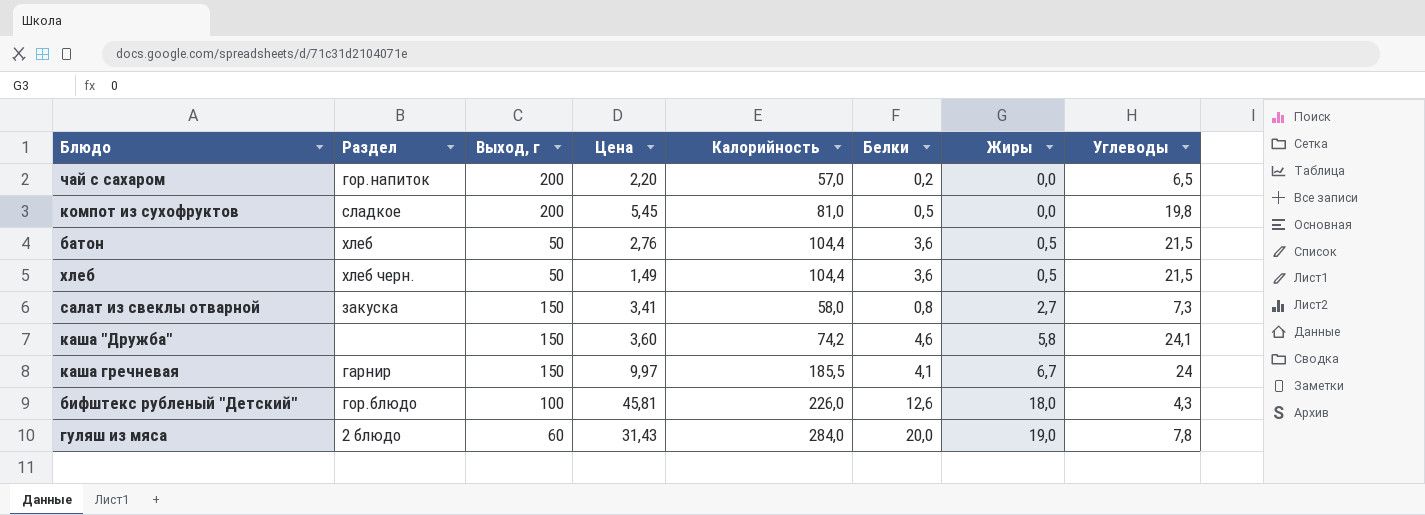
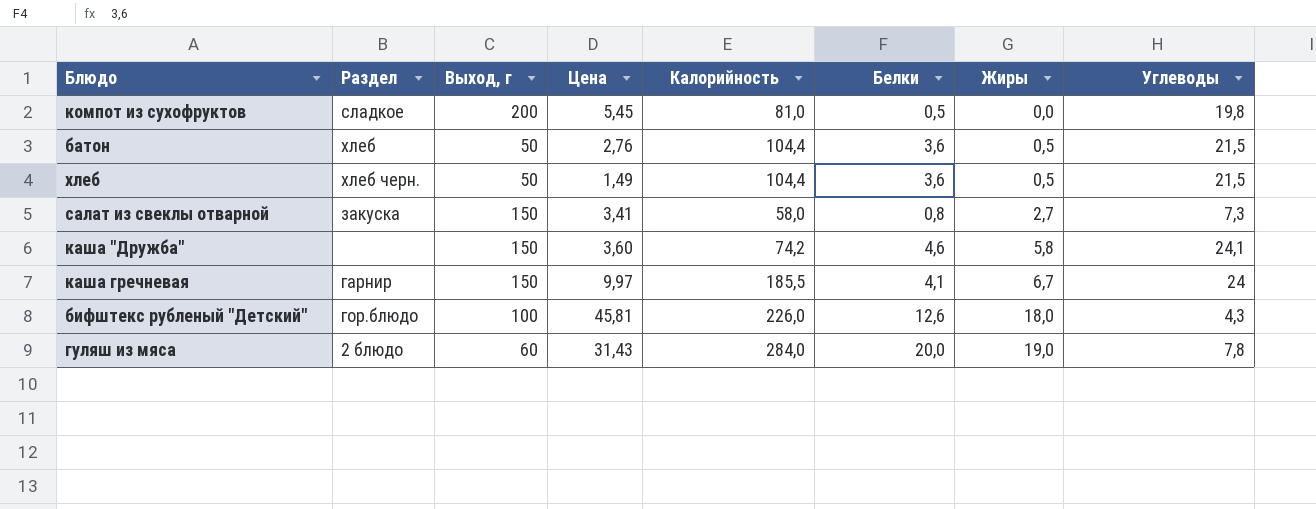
row чай с сахаром: гор.напиток | 200 | 2,20 | 57,0 | 0,2 | 0,0 | 6,5 -> none

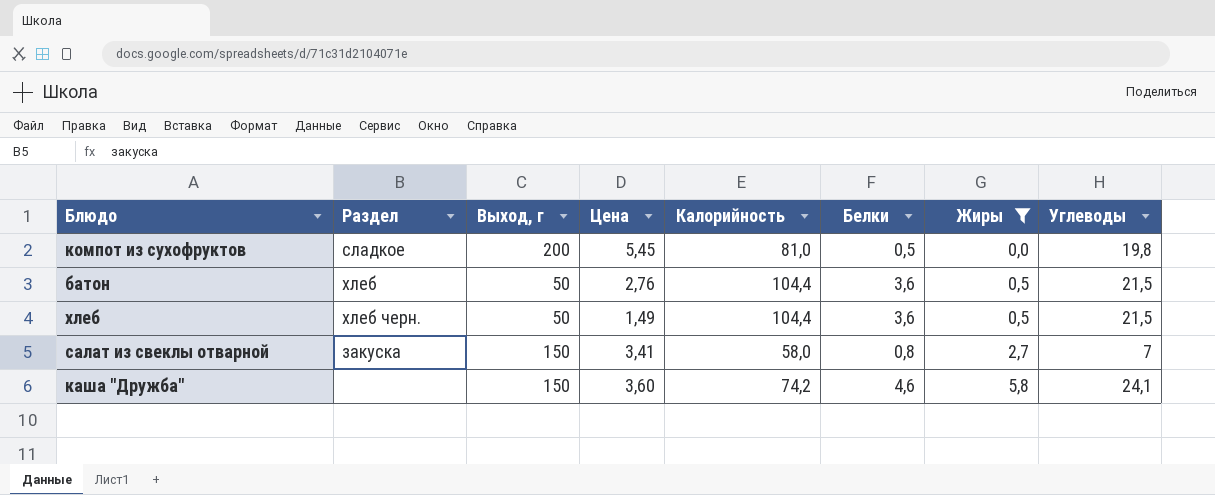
filter: none -> Жиры <= 5,8
салат из свеклы отварной | Углеводы: 7,3 -> 7

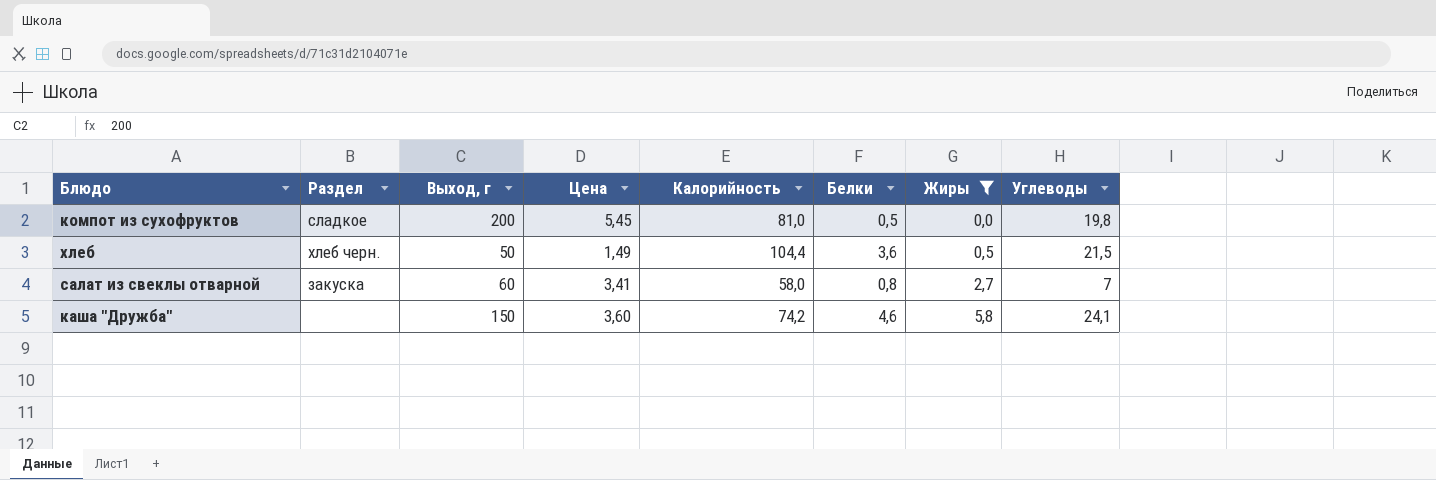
row батон: хлеб | 50 | 2,76 | 104,4 | 3,6 | 0,5 | 21,5 -> none
салат из свеклы отварной | Выход, г: 150 -> 60

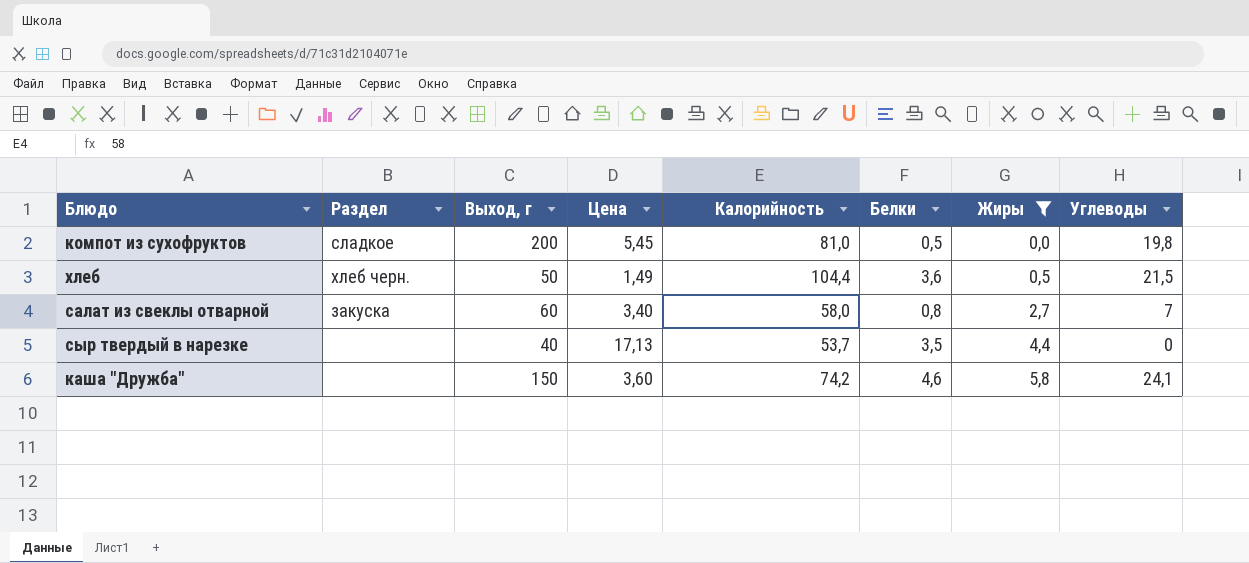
салат из свеклы отварной | Цена: 3,41 -> 3,40
row сыр твердый в нарезке: none -> none | 40 | 17,13 | 53,7 | 3,5 | 4,4 | 0

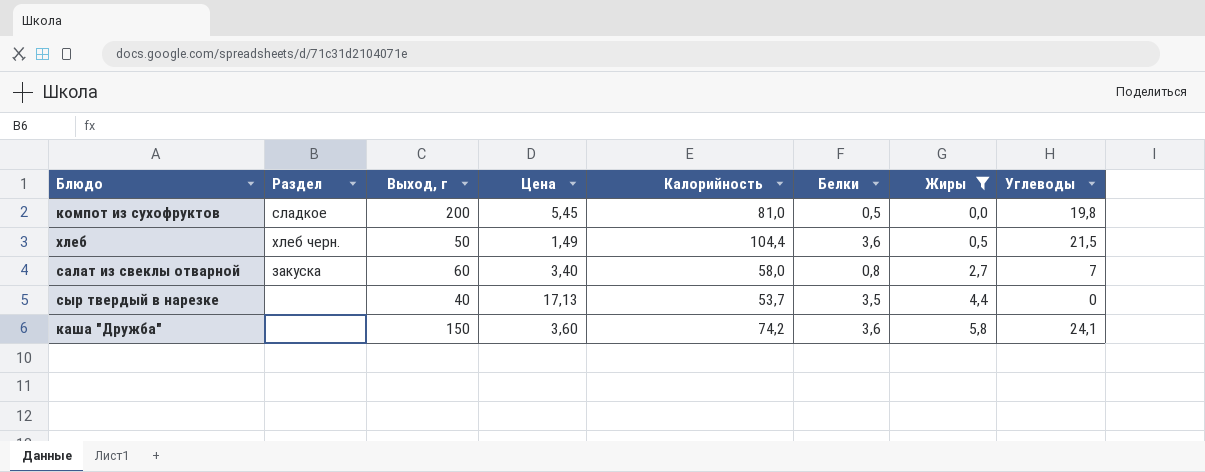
каша "Дружба" | Белки: 4,6 -> 3,6

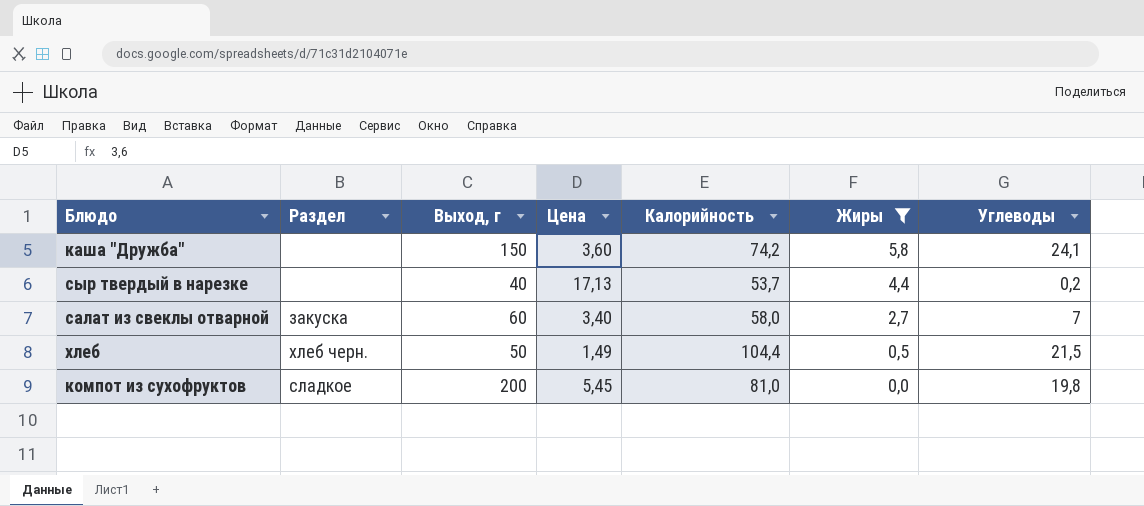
row order: Жиры ascending -> Жиры descending
column Белки | position: 6 -> none
сыр твердый в нарезке | Углеводы: 0 -> 0,2

